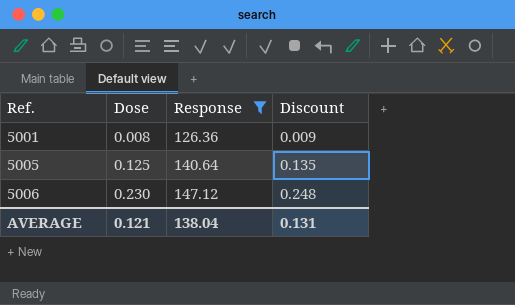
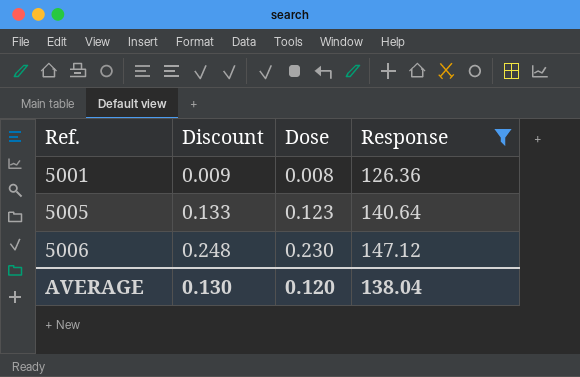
column Discount | position: 4 -> 2
5005 | Discount: 0.135 -> 0.133
5005 | Dose: 0.125 -> 0.123
AVERAGE | Discount: 0.131 -> 0.130
AVERAGE | Dose: 0.121 -> 0.120

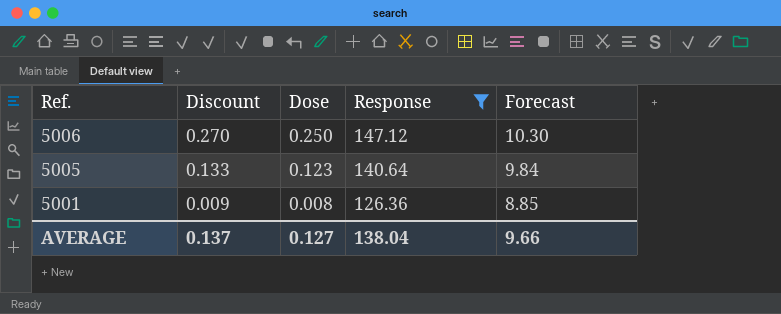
row order: Ref. ascending -> Ref. descending
column Forecast | formula: none -> [Response] * 0.07
5006 | Discount: 0.248 -> 0.270
5006 | Dose: 0.230 -> 0.250
AVERAGE | Discount: 0.130 -> 0.137
AVERAGE | Dose: 0.120 -> 0.127

